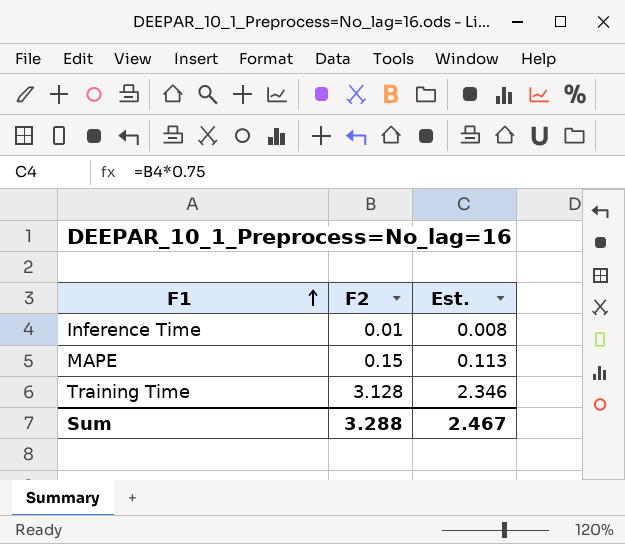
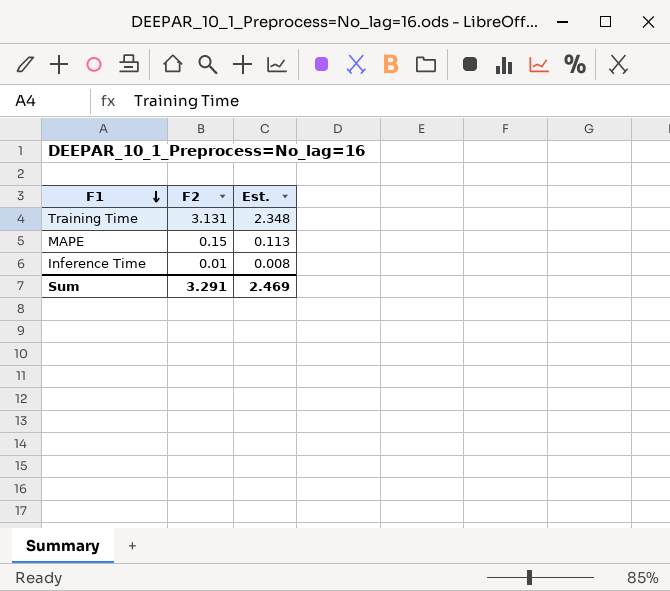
row order: F1 ascending -> F1 descending
Training Time | F2: 3.128 -> 3.131
Training Time | Est.: 2.346 -> 2.348
Sum | F2: 3.288 -> 3.291
Sum | Est.: 2.467 -> 2.469

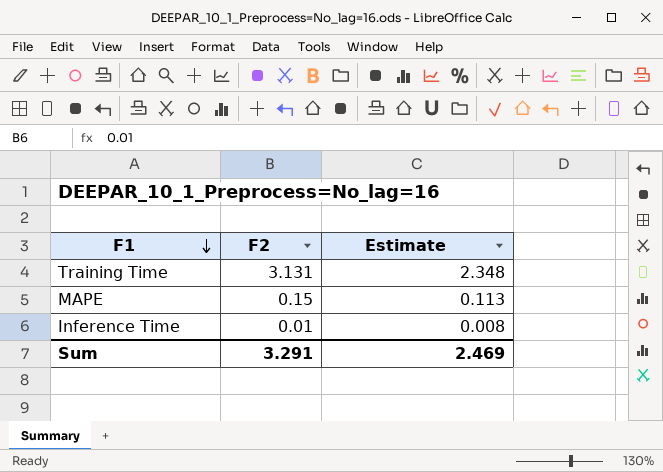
column name: Est. -> Estimate

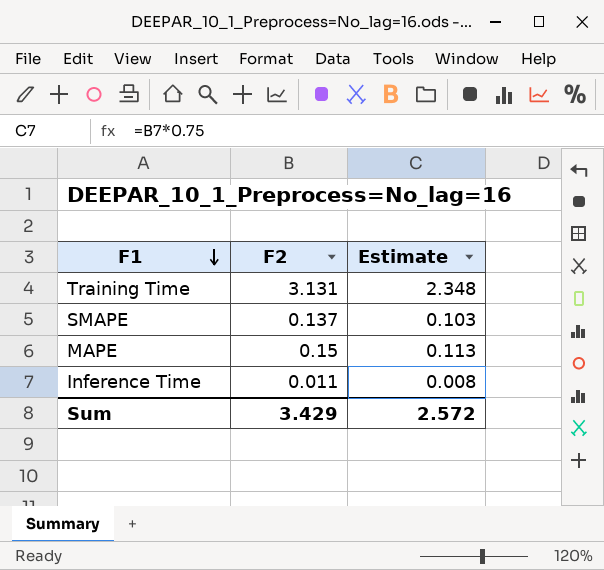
row SMAPE: none -> 0.137 | 0.103
Inference Time | F2: 0.01 -> 0.011
Sum | F2: 3.291 -> 3.429
Sum | Estimate: 2.469 -> 2.572

